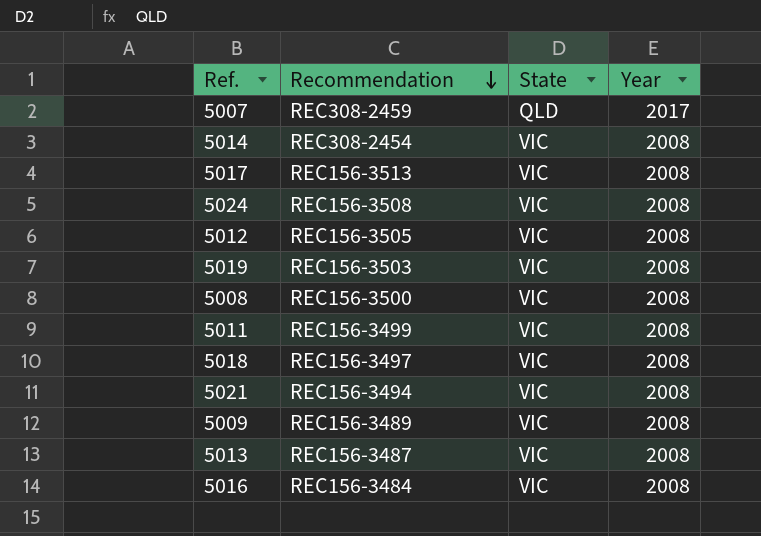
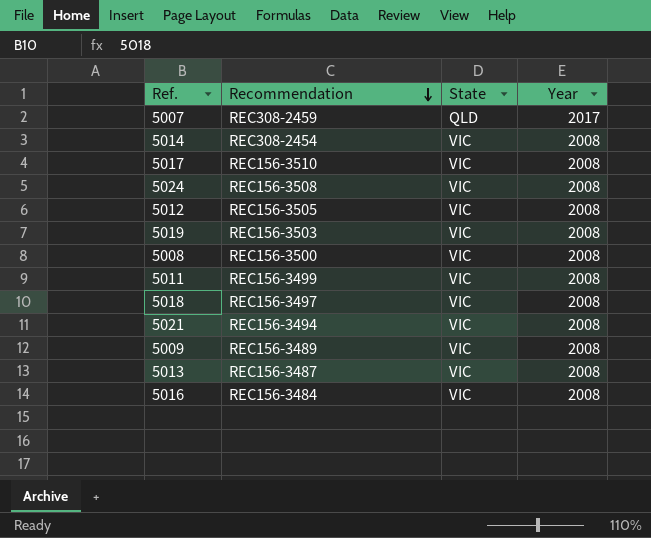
5017 | Recommendation: REC156-3513 -> REC156-3510

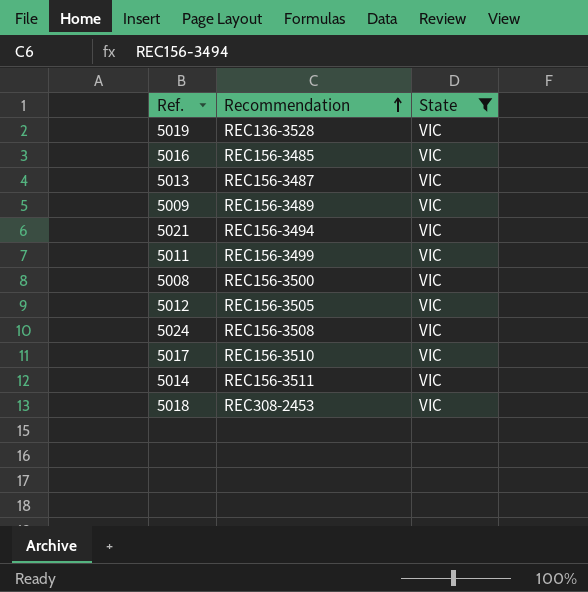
filter: none -> State = VIC
row order: Recommendation descending -> Recommendation ascending
column Year | position: 4 -> none
5019 | Recommendation: REC156-3503 -> REC136-3528
5016 | Recommendation: REC156-3484 -> REC156-3485
5014 | Recommendation: REC308-2454 -> REC156-3511
5018 | Recommendation: REC156-3497 -> REC308-2453

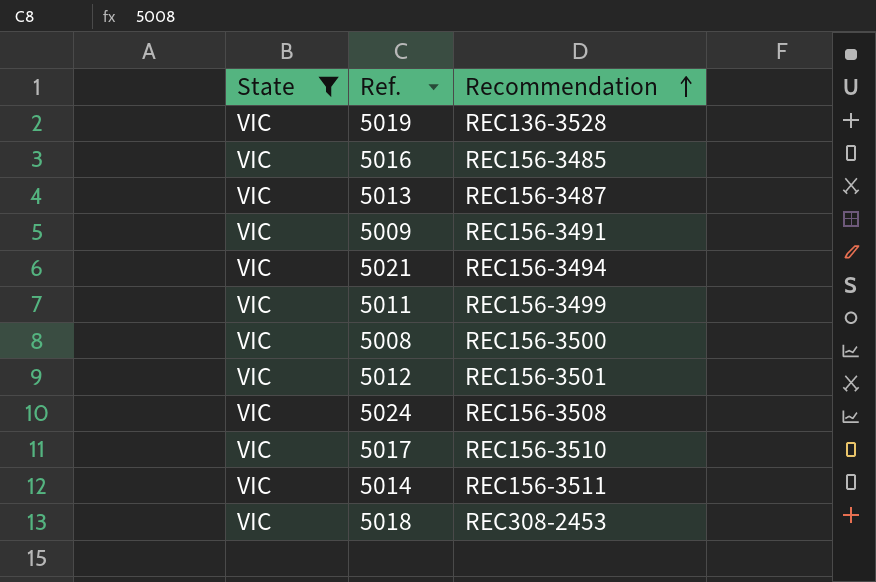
column State | position: 3 -> 1
5009 | Recommendation: REC156-3489 -> REC156-3491
5012 | Recommendation: REC156-3505 -> REC156-3501

